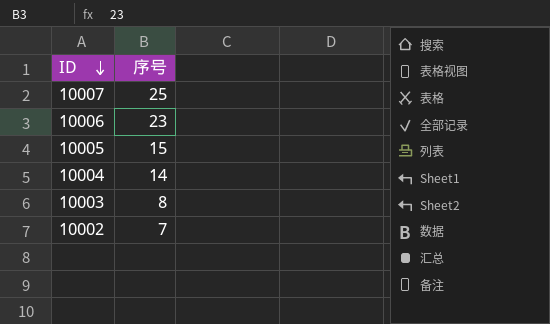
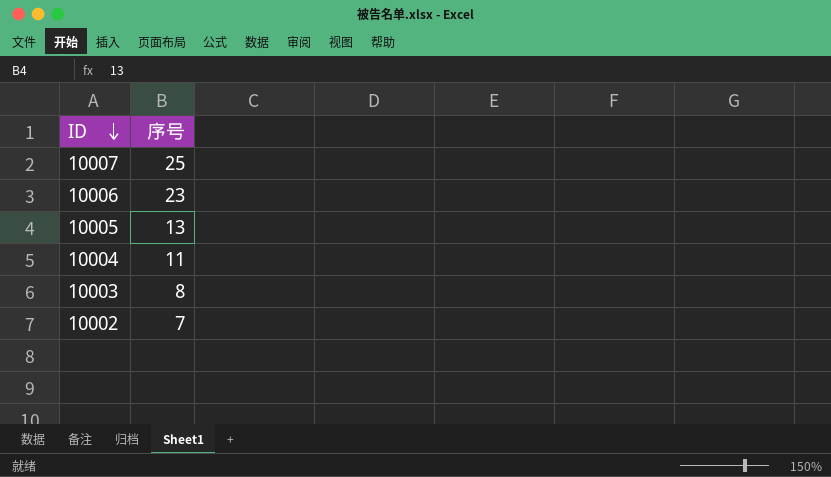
10005 | 序号: 15 -> 13
10004 | 序号: 14 -> 11

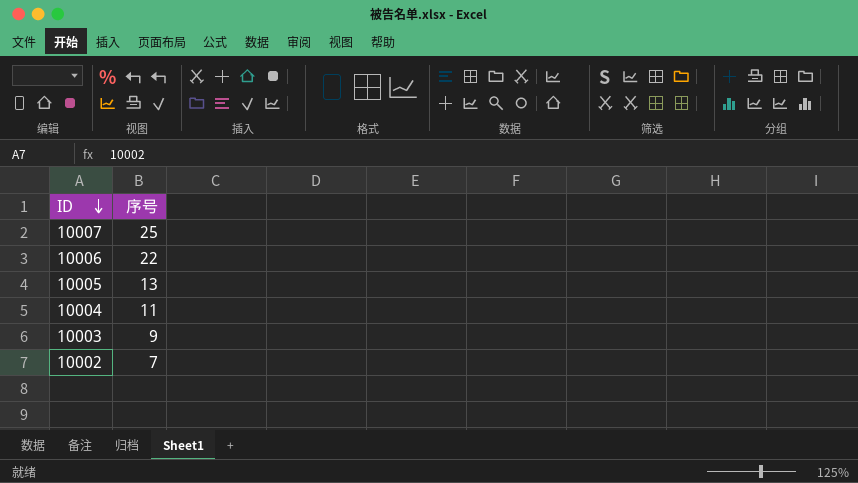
10006 | 序号: 23 -> 22
10003 | 序号: 8 -> 9

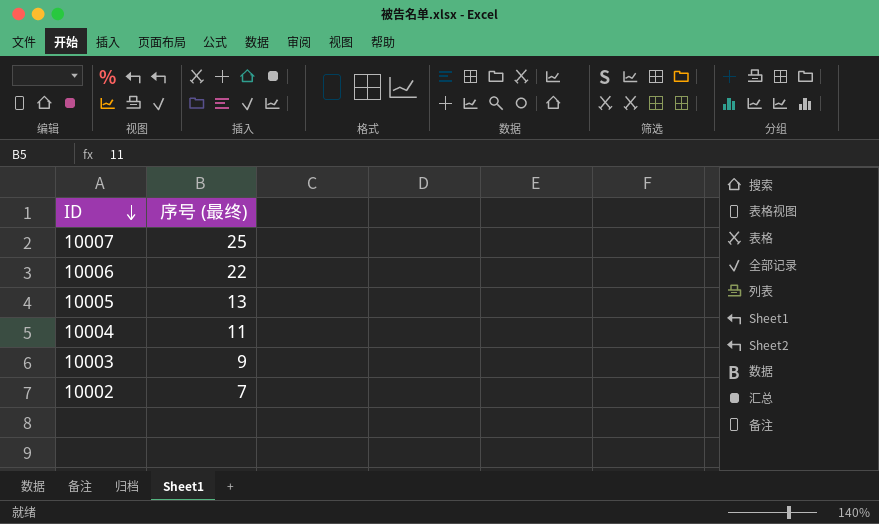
column name: 序号 -> 序号 (最终)

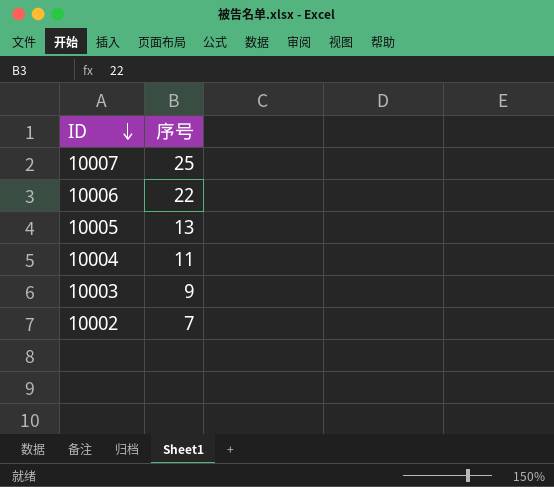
column name: 序号 (最终) -> 序号

